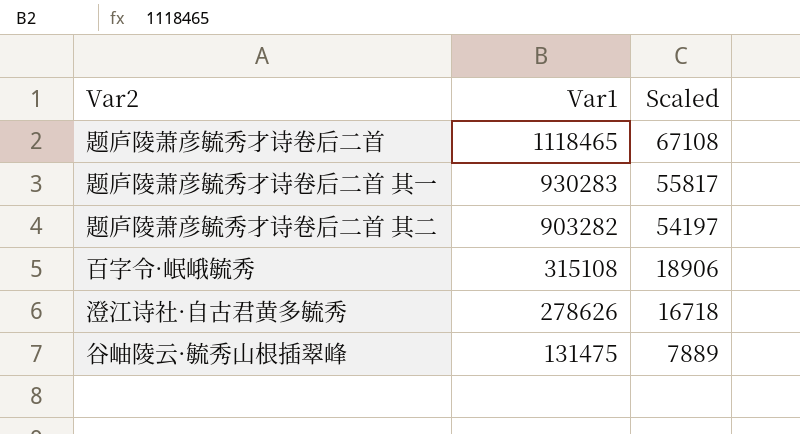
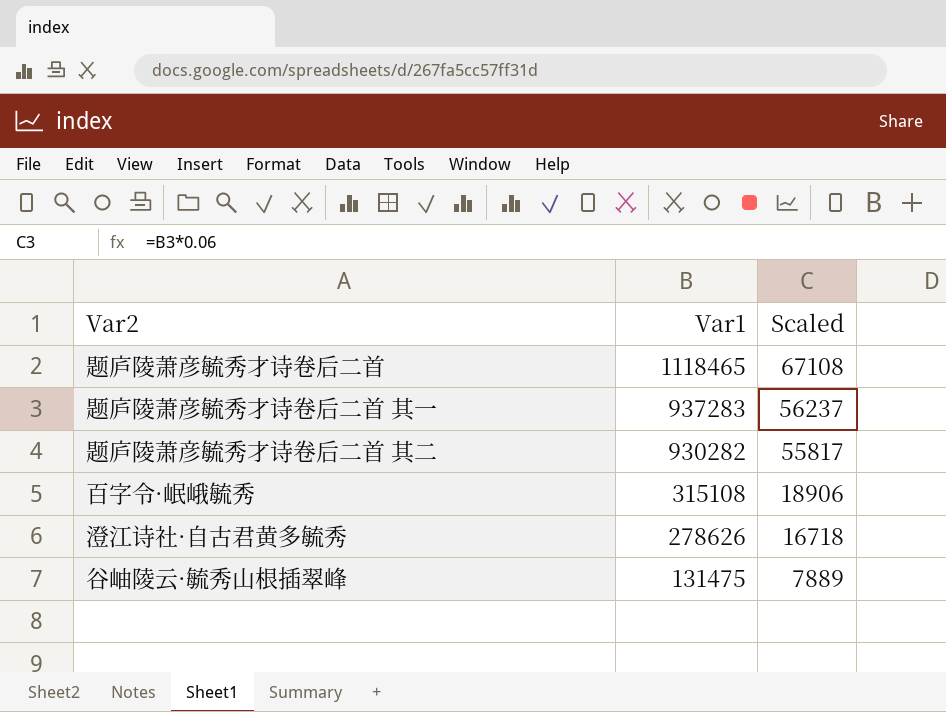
题庐陵萧彦毓秀才诗卷后二首 其一 | Var1: 930283 -> 937283
题庐陵萧彦毓秀才诗卷后二首 其一 | Scaled: 55817 -> 56237
题庐陵萧彦毓秀才诗卷后二首 其二 | Var1: 903282 -> 930282
题庐陵萧彦毓秀才诗卷后二首 其二 | Scaled: 54197 -> 55817

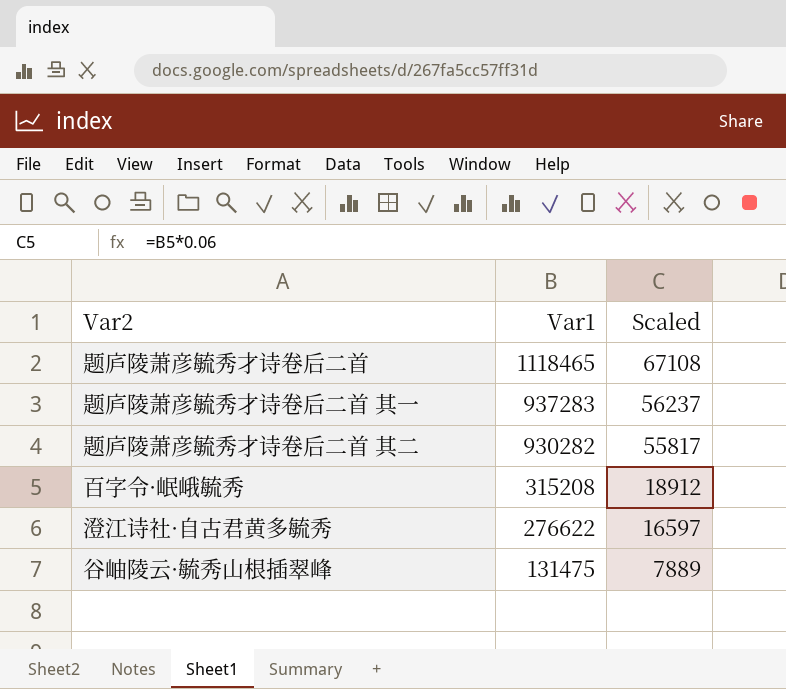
百字令·岷峨毓秀 | Var1: 315108 -> 315208
百字令·岷峨毓秀 | Scaled: 18906 -> 18912
澄江诗社·自古君黄多毓秀 | Var1: 278626 -> 276622
澄江诗社·自古君黄多毓秀 | Scaled: 16718 -> 16597

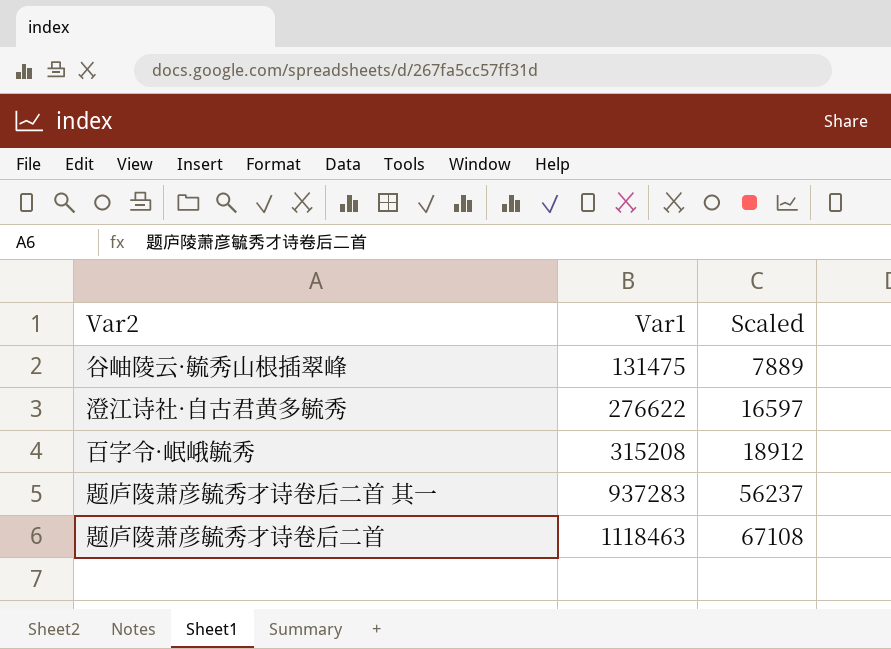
row order: Var1 descending -> Var1 ascending
row 题庐陵萧彦毓秀才诗卷后二首 其二: 930282 | 55817 -> none
题庐陵萧彦毓秀才诗卷后二首 | Var1: 1118465 -> 1118463

